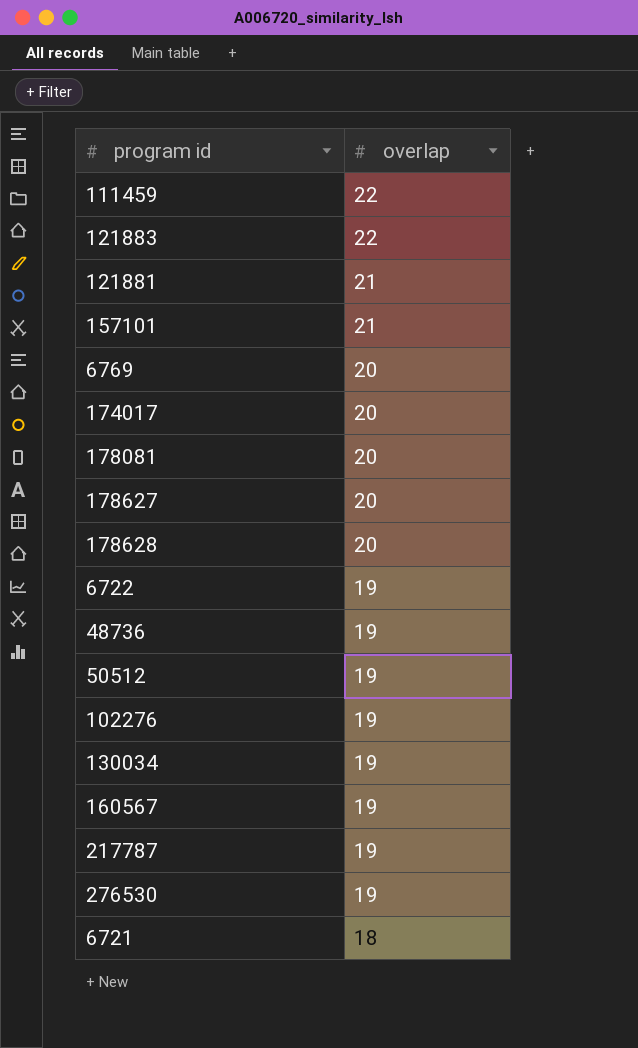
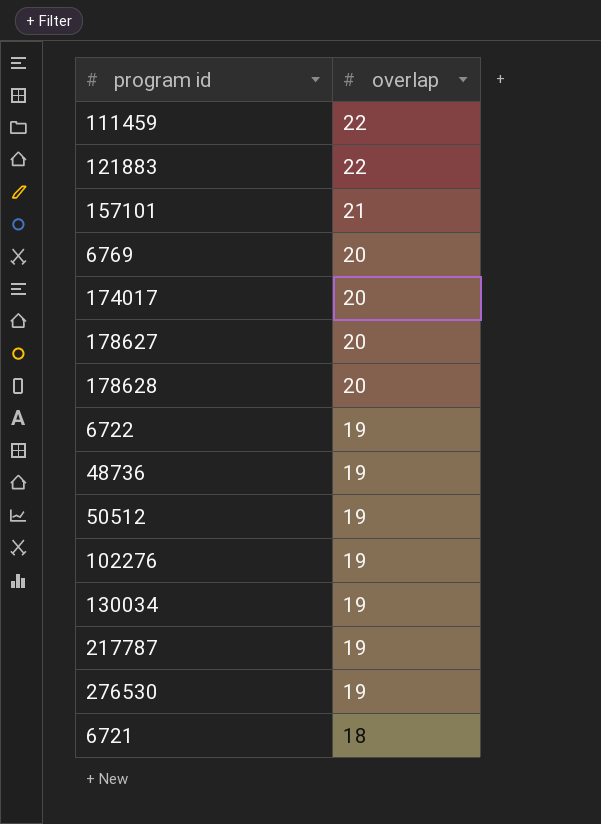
row 121881: 21 -> none
row 178081: 20 -> none
row 160567: 19 -> none

